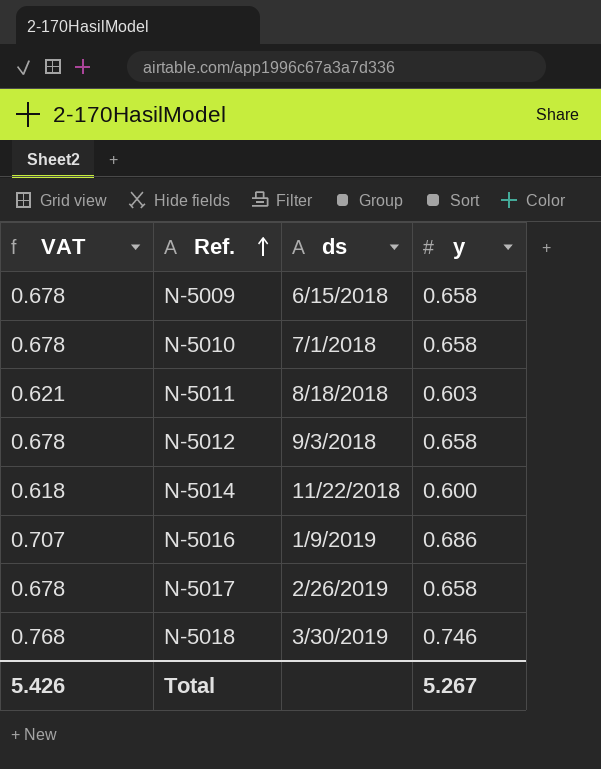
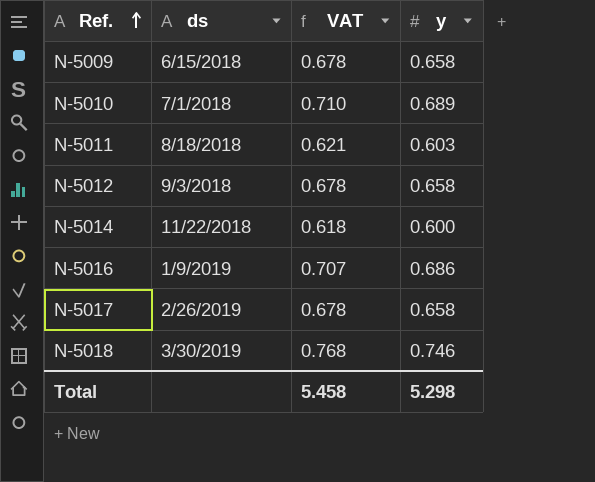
column VAT | position: 1 -> 3
N-5010 | VAT: 0.678 -> 0.710
N-5010 | y: 0.658 -> 0.689
Total | VAT: 5.426 -> 5.458
Total | y: 5.267 -> 5.298

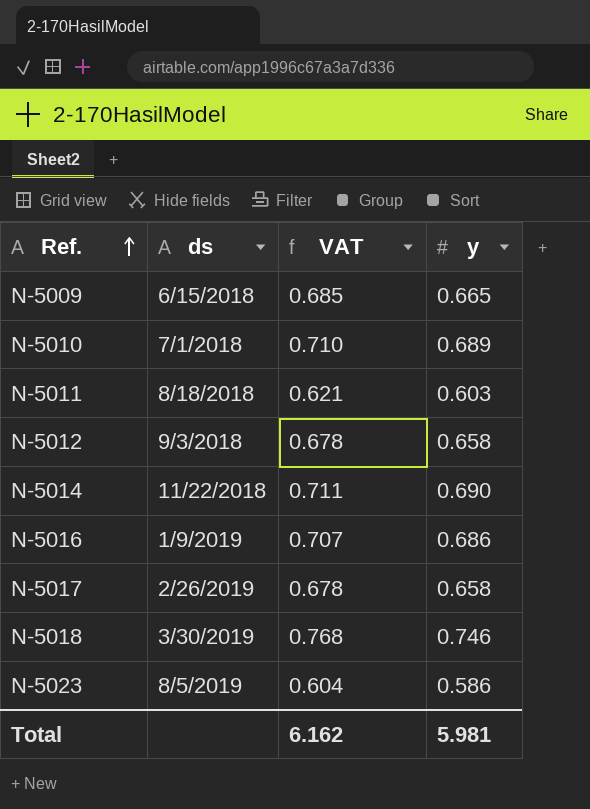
N-5009 | VAT: 0.678 -> 0.685
N-5009 | y: 0.658 -> 0.665
N-5014 | VAT: 0.618 -> 0.711
N-5014 | y: 0.600 -> 0.690
row N-5023: none -> 8/5/2019 | 0.604 | 0.586
Total | VAT: 5.458 -> 6.162
Total | y: 5.298 -> 5.981

